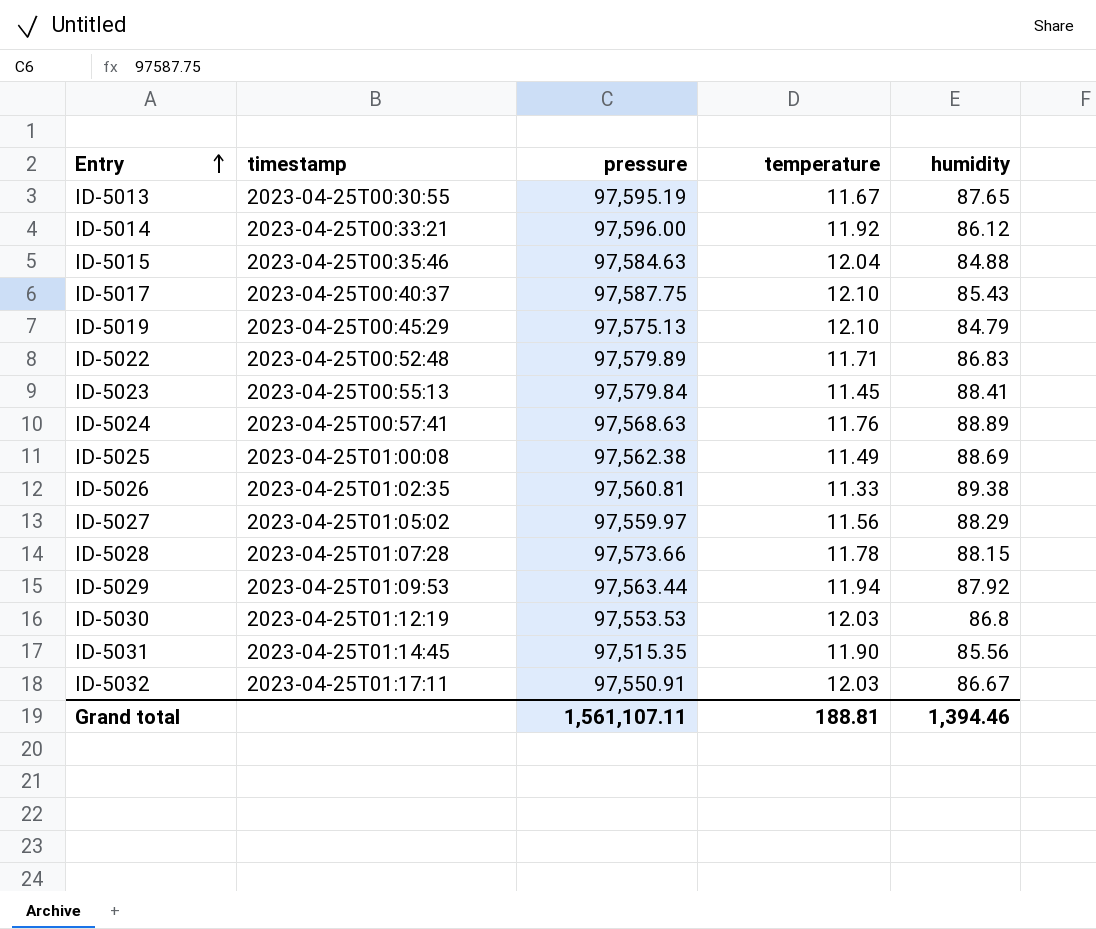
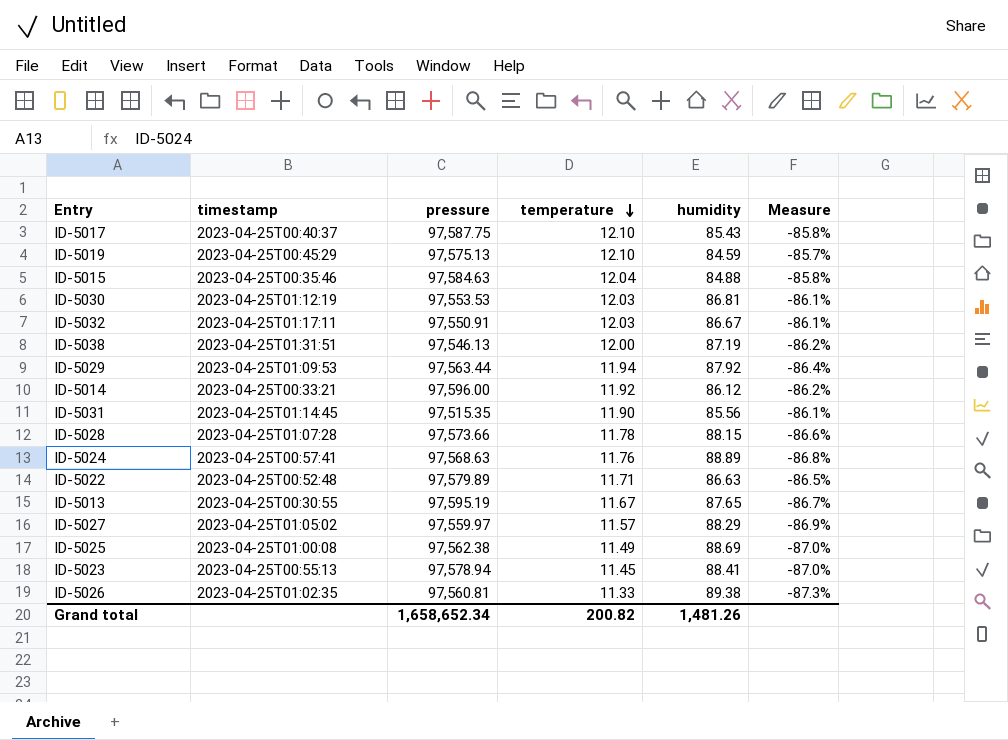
row order: Entry ascending -> temperature descending
column Measure | formula: none -> ([temperature] - [humidity]) / [humidity]
ID-5019 | humidity: 84.79 -> 84.59
ID-5030 | humidity: 86.8 -> 86.81
row ID-5038: none -> 2023-04-25T01:31:51 | 97,546.13 | 12.00 | 87.19 | -86.2%
ID-5022 | humidity: 86.83 -> 86.63
ID-5027 | temperature: 11.56 -> 11.57
ID-5023 | pressure: 97,579.84 -> 97,578.94
Grand total | pressure: 1,561,107.11 -> 1,658,652.34
Grand total | temperature: 188.81 -> 200.82
Grand total | humidity: 1,394.46 -> 1,481.26

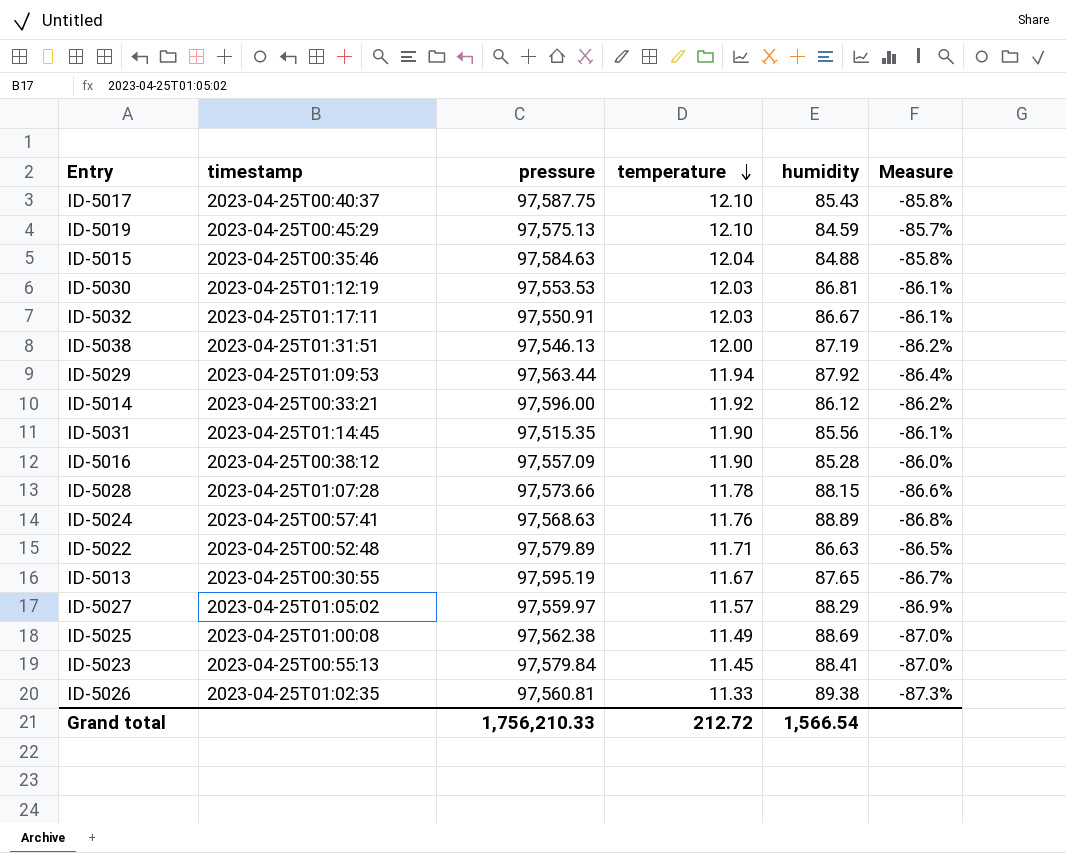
row ID-5016: none -> 2023-04-25T00:38:12 | 97,557.09 | 11.90 | 85.28 | -86.0%
ID-5023 | pressure: 97,578.94 -> 97,579.84
Grand total | pressure: 1,658,652.34 -> 1,756,210.33
Grand total | temperature: 200.82 -> 212.72
Grand total | humidity: 1,481.26 -> 1,566.54

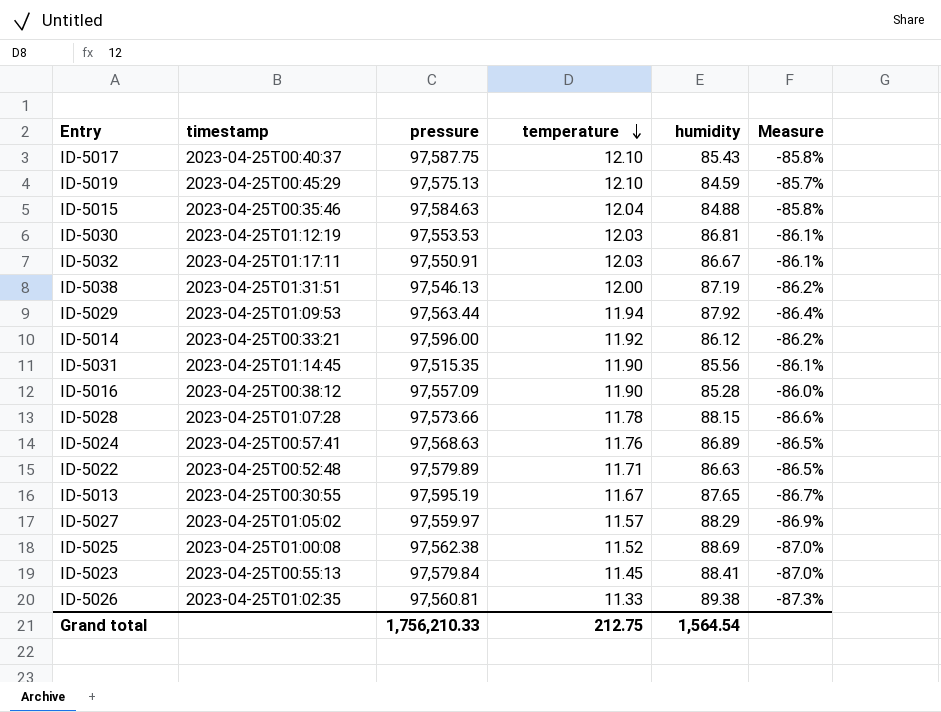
ID-5024 | humidity: 88.89 -> 86.89
ID-5024 | Measure: -86.8% -> -86.5%
ID-5025 | temperature: 11.49 -> 11.52
Grand total | temperature: 212.72 -> 212.75
Grand total | humidity: 1,566.54 -> 1,564.54

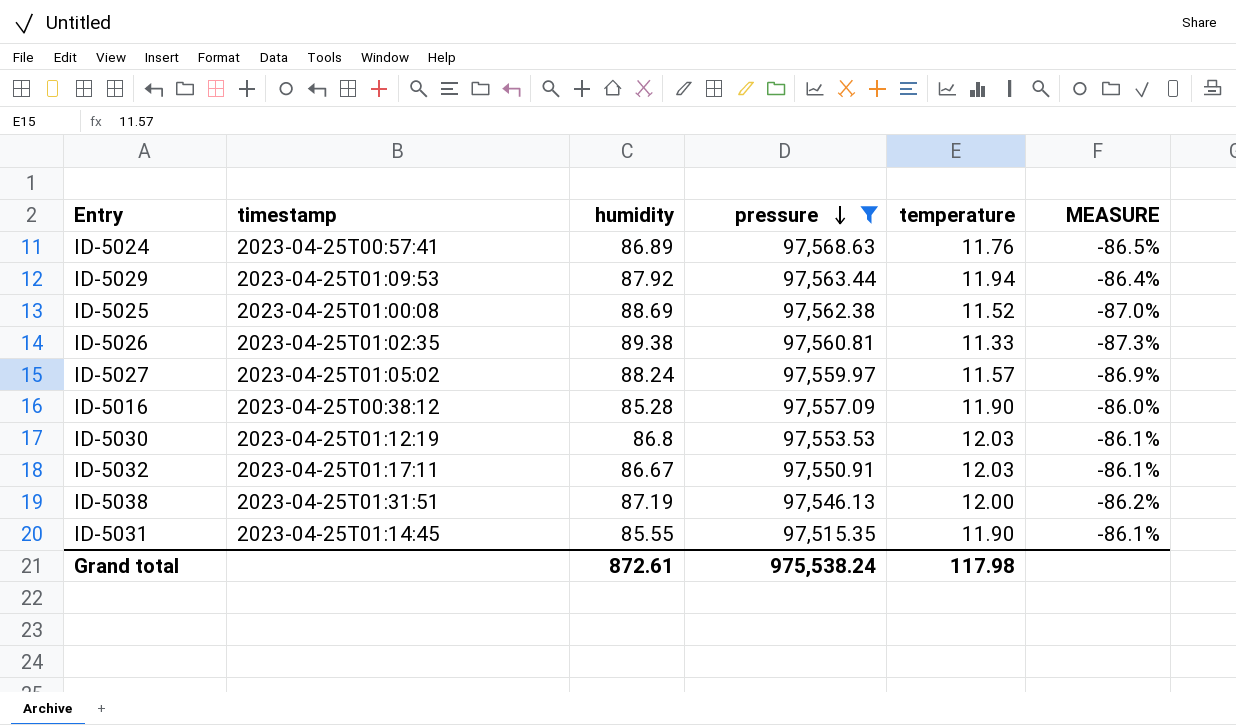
filter: none -> pressure <= 97,568.63
row order: temperature descending -> pressure descending
column humidity | position: 5 -> 3
column name: Measure -> MEASURE
ID-5027 | humidity: 88.29 -> 88.24
ID-5030 | humidity: 86.81 -> 86.8
ID-5031 | humidity: 85.56 -> 85.55
Grand total | humidity: 1,564.54 -> 872.61
Grand total | pressure: 1,756,210.33 -> 975,538.24
Grand total | temperature: 212.75 -> 117.98

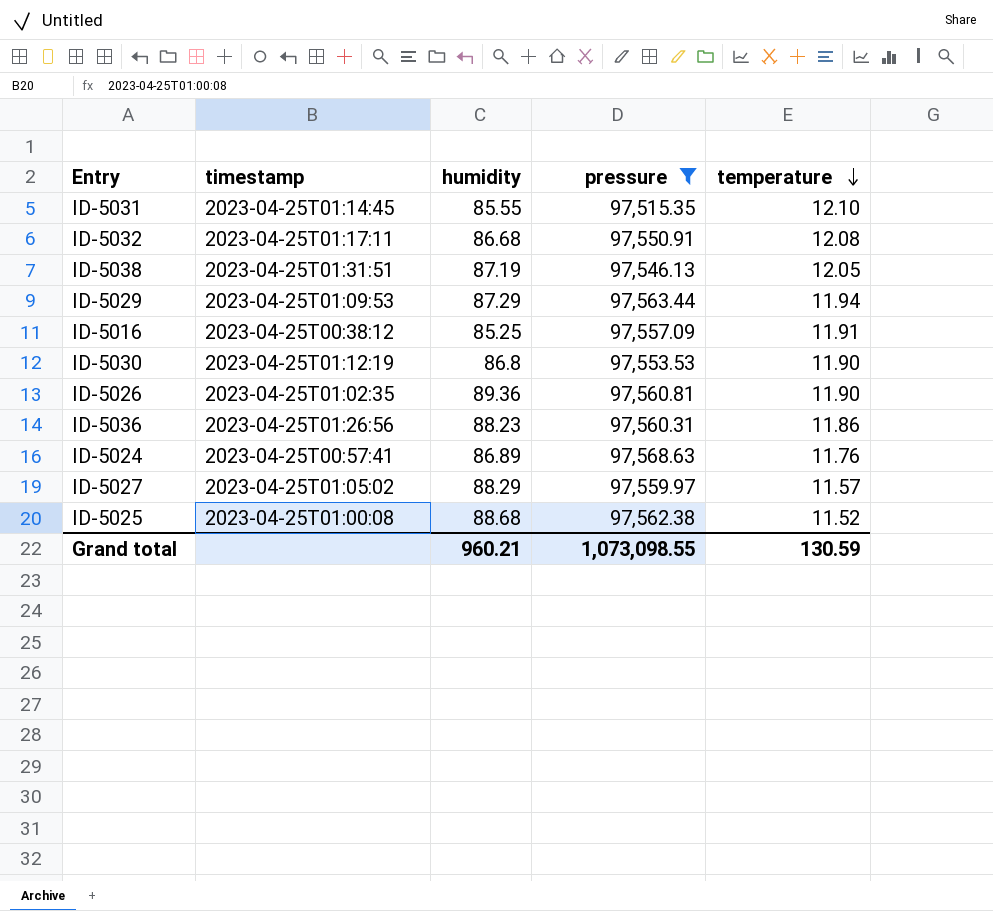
row order: pressure descending -> temperature descending
column MEASURE | formula: ([temperature] - [humidity]) / [humidity] -> none
ID-5031 | temperature: 11.90 -> 12.10
ID-5032 | humidity: 86.67 -> 86.68
ID-5032 | temperature: 12.03 -> 12.08
ID-5038 | temperature: 12.00 -> 12.05
ID-5029 | humidity: 87.92 -> 87.29
ID-5016 | humidity: 85.28 -> 85.25
ID-5016 | temperature: 11.90 -> 11.91
ID-5030 | temperature: 12.03 -> 11.90
ID-5026 | humidity: 89.38 -> 89.36
ID-5026 | temperature: 11.33 -> 11.90
row ID-5036: none -> 2023-04-25T01:26:56 | 88.23 | 97,560.31 | 11.86
ID-5027 | humidity: 88.24 -> 88.29
ID-5025 | humidity: 88.69 -> 88.68
Grand total | humidity: 872.61 -> 960.21
Grand total | pressure: 975,538.24 -> 1,073,098.55
Grand total | temperature: 117.98 -> 130.59

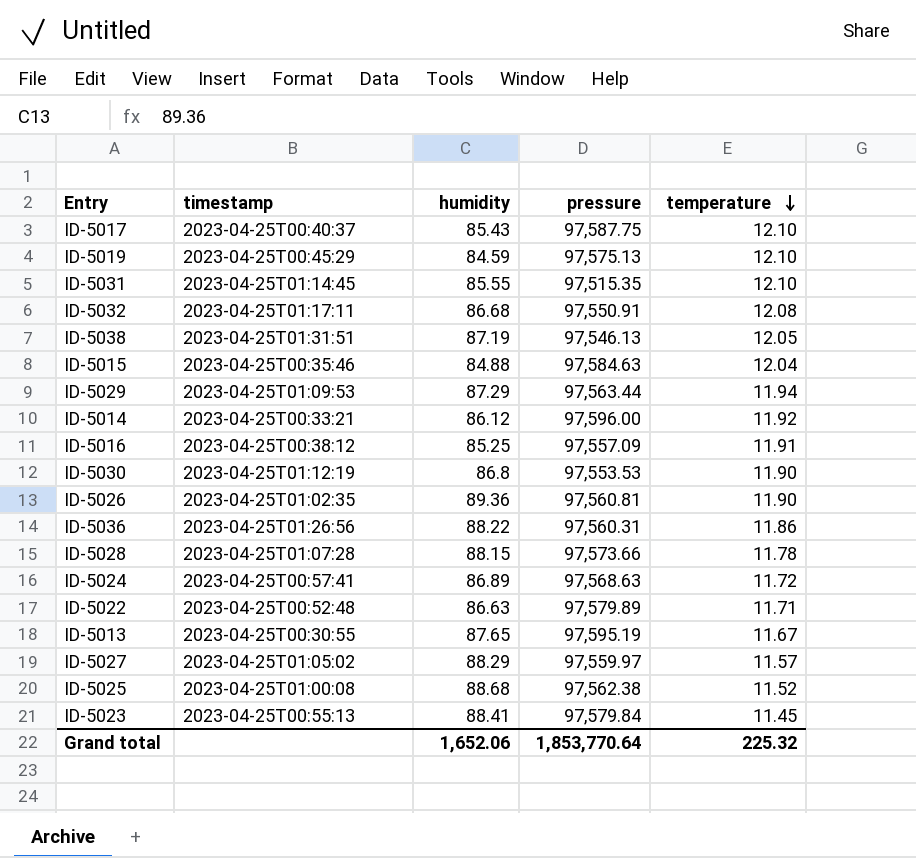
filter: pressure <= 97,568.63 -> none
ID-5036 | humidity: 88.23 -> 88.22
ID-5024 | temperature: 11.76 -> 11.72
Grand total | humidity: 960.21 -> 1,652.06
Grand total | pressure: 1,073,098.55 -> 1,853,770.64
Grand total | temperature: 130.59 -> 225.32

